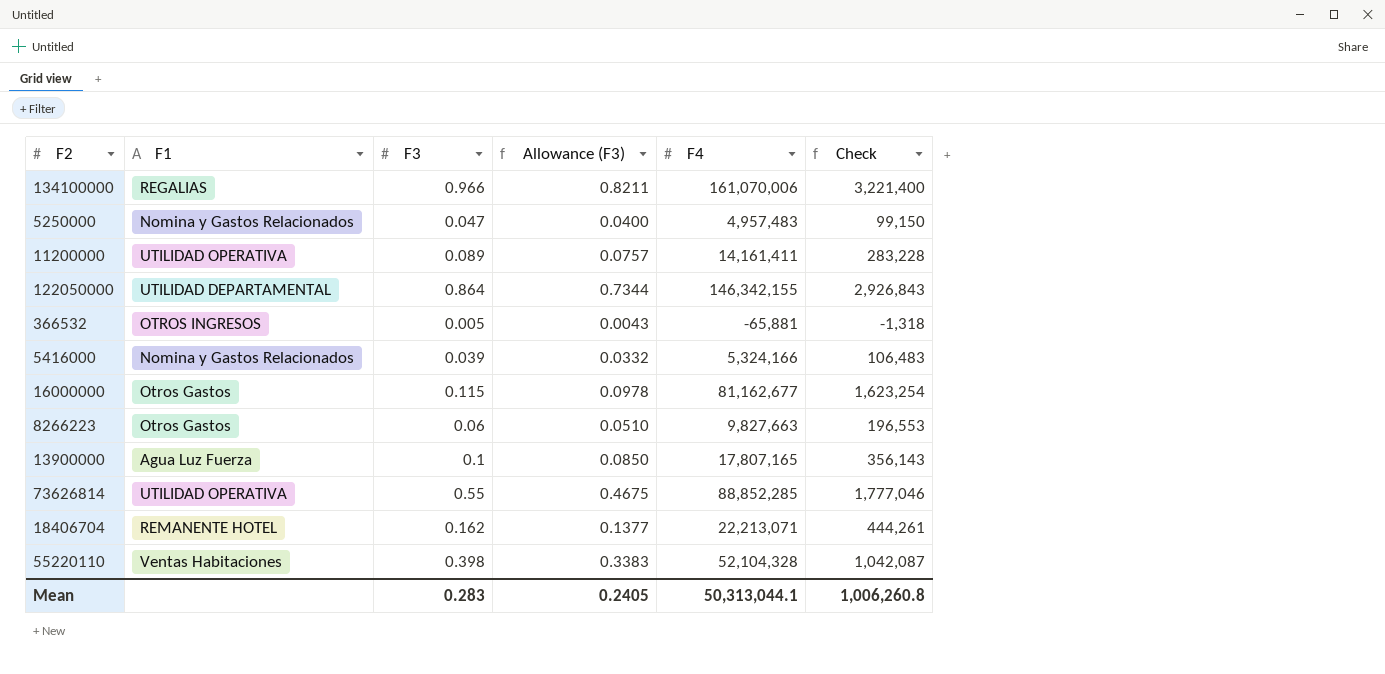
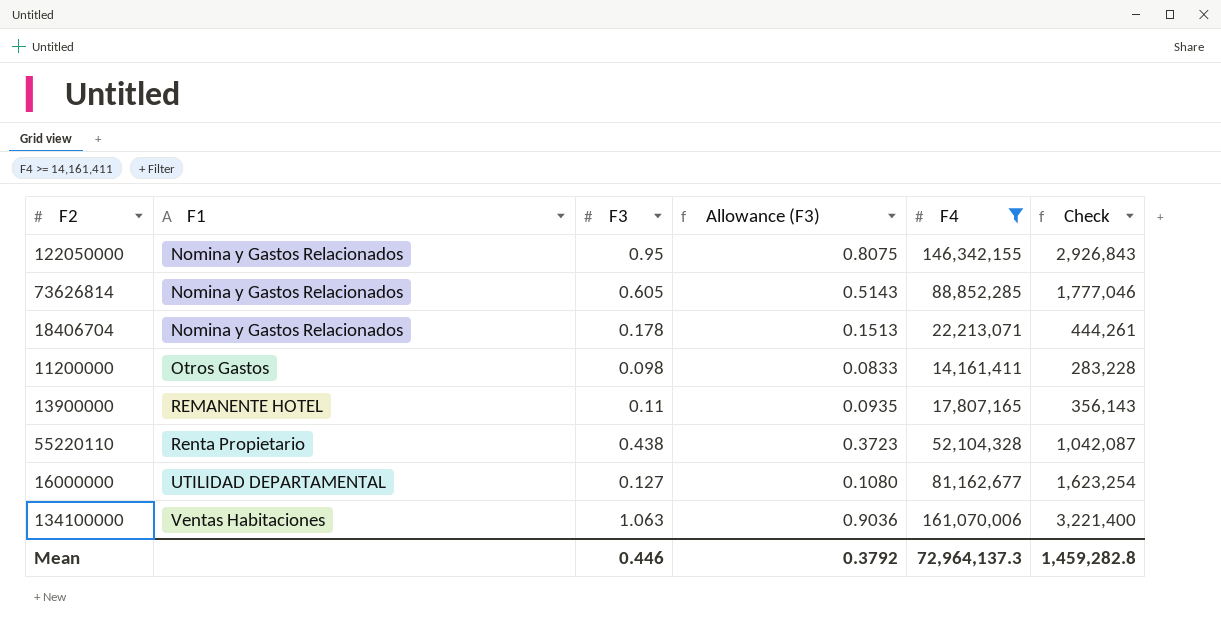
filter: none -> F4 >= 14,161,411
row order: none -> F1 ascending
122050000 | F1: UTILIDAD DEPARTAMENTAL -> Nomina y Gastos Relacionados
122050000 | F3: 0.864 -> 0.95
122050000 | Allowance (F3): 0.7344 -> 0.8075
73626814 | F1: UTILIDAD OPERATIVA -> Nomina y Gastos Relacionados
73626814 | F3: 0.55 -> 0.605
73626814 | Allowance (F3): 0.4675 -> 0.5143
18406704 | F1: REMANENTE HOTEL -> Nomina y Gastos Relacionados
18406704 | F3: 0.162 -> 0.178
18406704 | Allowance (F3): 0.1377 -> 0.1513
11200000 | F1: UTILIDAD OPERATIVA -> Otros Gastos
11200000 | F3: 0.089 -> 0.098
11200000 | Allowance (F3): 0.0757 -> 0.0833
13900000 | F1: Agua Luz Fuerza -> REMANENTE HOTEL
13900000 | F3: 0.1 -> 0.11
13900000 | Allowance (F3): 0.0850 -> 0.0935
55220110 | F1: Ventas Habitaciones -> Renta Propietario
55220110 | F3: 0.398 -> 0.438
55220110 | Allowance (F3): 0.3383 -> 0.3723
16000000 | F1: Otros Gastos -> UTILIDAD DEPARTAMENTAL
16000000 | F3: 0.115 -> 0.127
16000000 | Allowance (F3): 0.0978 -> 0.1080
134100000 | F1: REGALIAS -> Ventas Habitaciones
134100000 | F3: 0.966 -> 1.063
134100000 | Allowance (F3): 0.8211 -> 0.9036
Mean | F3: 0.283 -> 0.446
Mean | Allowance (F3): 0.2405 -> 0.3792
Mean | F4: 50,313,044.1 -> 72,964,137.3
Mean | Check: 1,006,260.8 -> 1,459,282.8

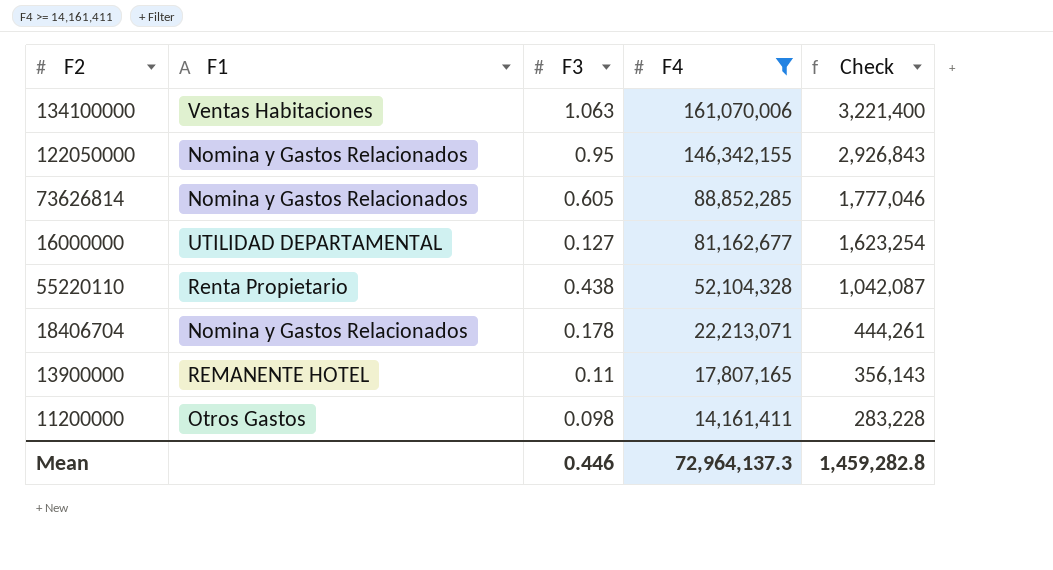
row order: F1 ascending -> F4 descending
column Allowance (F3) | formula: [F3] * 0.85 -> none

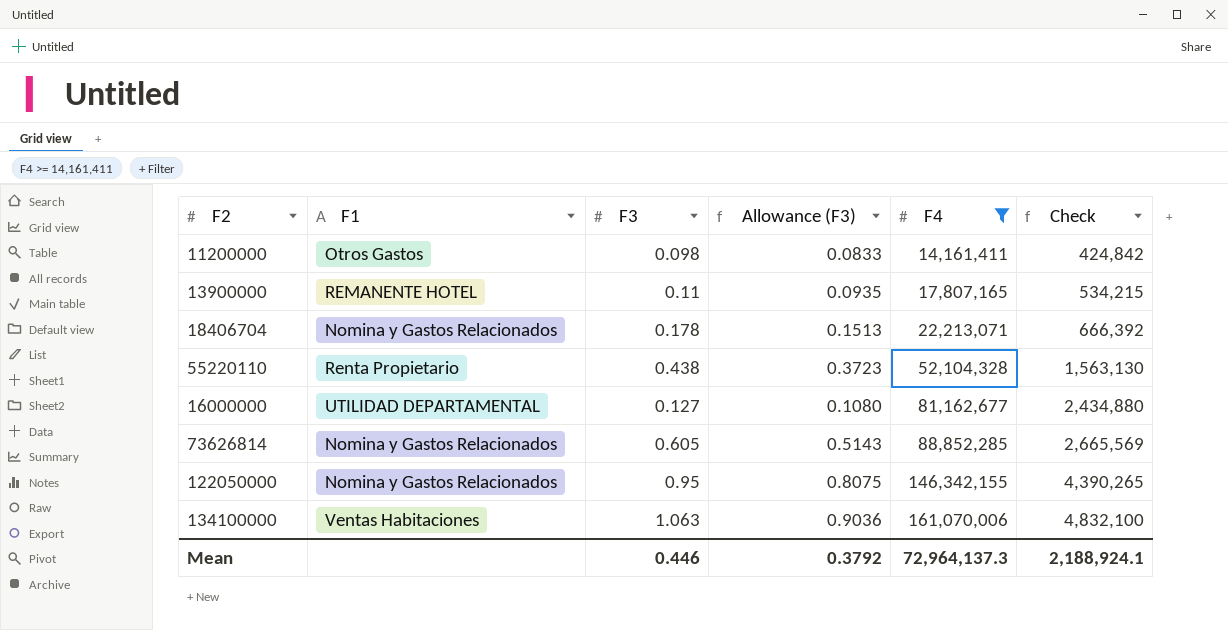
row order: F4 descending -> F4 ascending
column Allowance (F3) | formula: none -> [F3] * 0.85
column Check | formula: [F4] * 0.02 -> [F4] * 0.03
Mean | Check: 1,459,282.8 -> 2,188,924.1

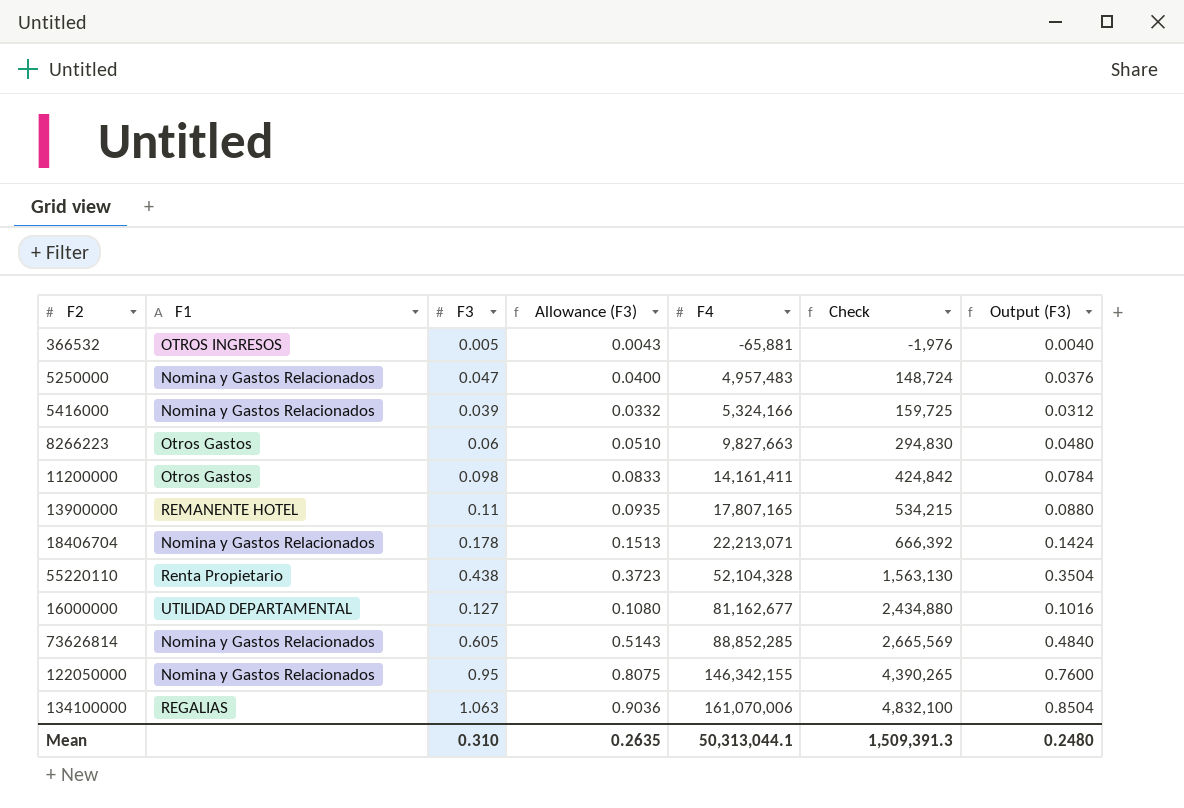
filter: F4 >= 14,161,411 -> none
column Output (F3) | formula: none -> [F3] * 0.8
134100000 | F1: Ventas Habitaciones -> REGALIAS
Mean | F3: 0.446 -> 0.310
Mean | Allowance (F3): 0.3792 -> 0.2635
Mean | F4: 72,964,137.3 -> 50,313,044.1
Mean | Check: 2,188,924.1 -> 1,509,391.3

